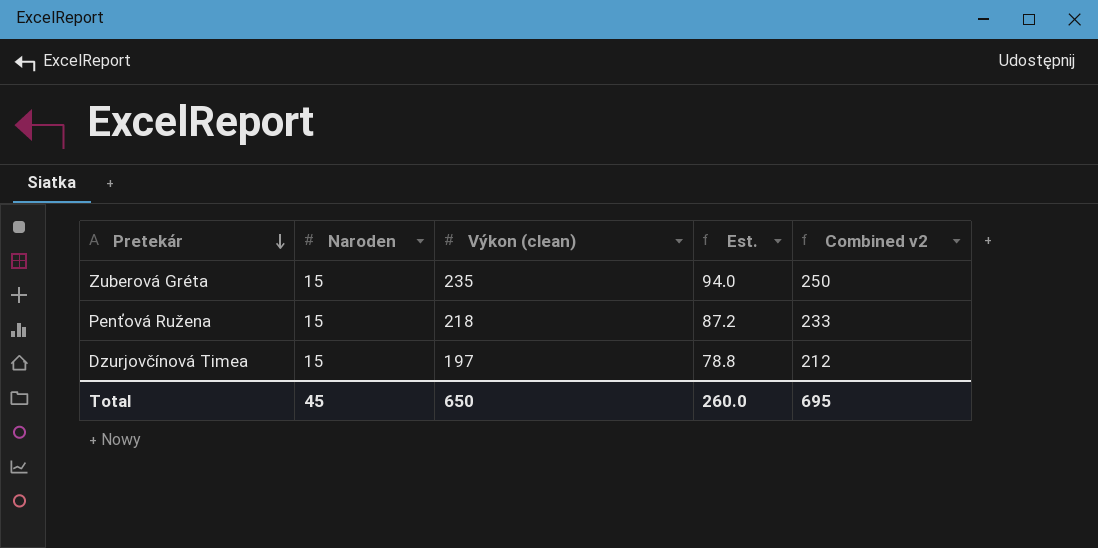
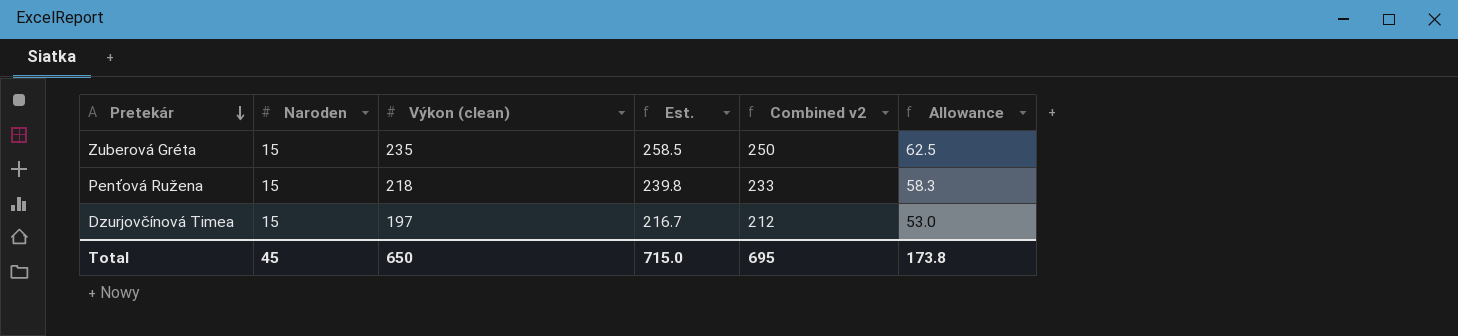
column Est. | formula: [Výkon (clean)] * 0.4 -> [Výkon (clean)] * 1.1
column Allowance | formula: none -> [Combined v2] * 0.25
Total | Est.: 260.0 -> 715.0

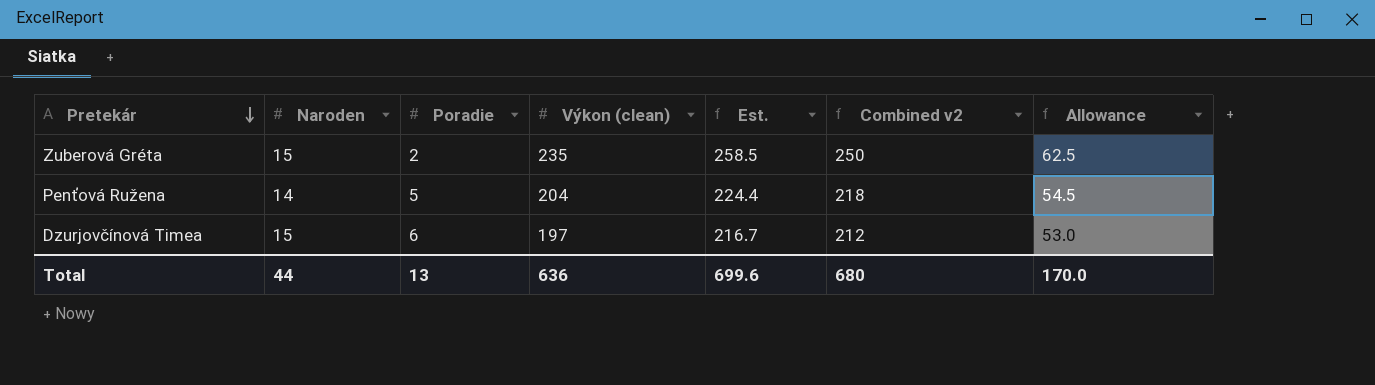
column Poradie | position: none -> 3
Penťová Ružena | Naroden: 15 -> 14
Penťová Ružena | Výkon (clean): 218 -> 204
Penťová Ružena | Est.: 239.8 -> 224.4
Penťová Ružena | Combined v2: 233 -> 218
Penťová Ružena | Allowance: 58.3 -> 54.5
Total | Naroden: 45 -> 44
Total | Výkon (clean): 650 -> 636
Total | Est.: 715.0 -> 699.6
Total | Combined v2: 695 -> 680
Total | Allowance: 173.8 -> 170.0

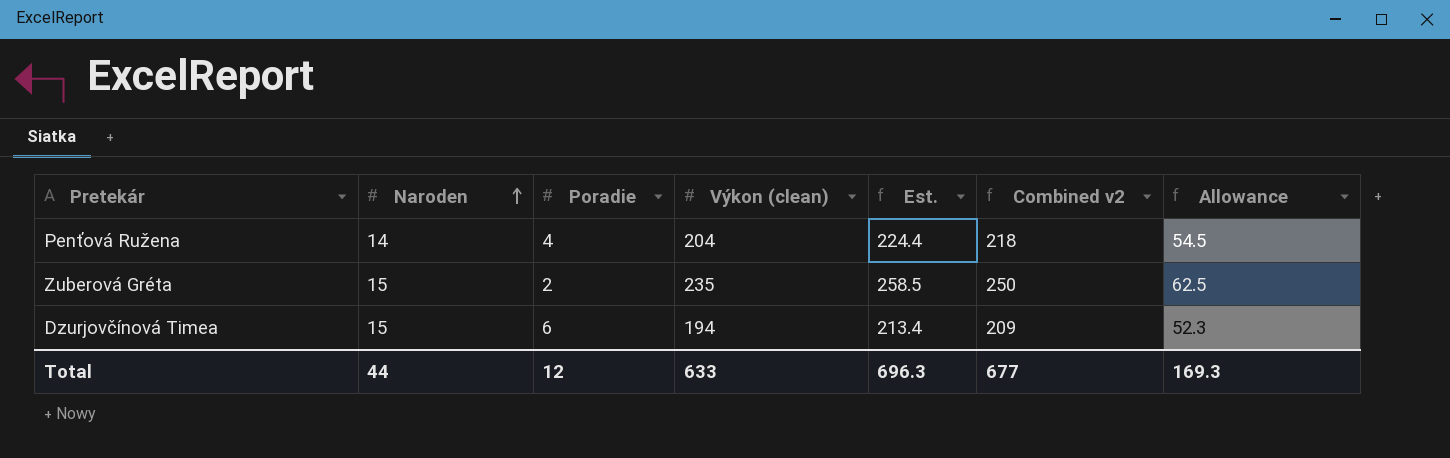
row order: Pretekár descending -> Naroden ascending
Penťová Ružena | Poradie: 5 -> 4
Dzurjovčínová Timea | Výkon (clean): 197 -> 194
Dzurjovčínová Timea | Est.: 216.7 -> 213.4
Dzurjovčínová Timea | Combined v2: 212 -> 209
Dzurjovčínová Timea | Allowance: 53.0 -> 52.3
Total | Poradie: 13 -> 12
Total | Výkon (clean): 636 -> 633
Total | Est.: 699.6 -> 696.3
Total | Combined v2: 680 -> 677
Total | Allowance: 170.0 -> 169.3

